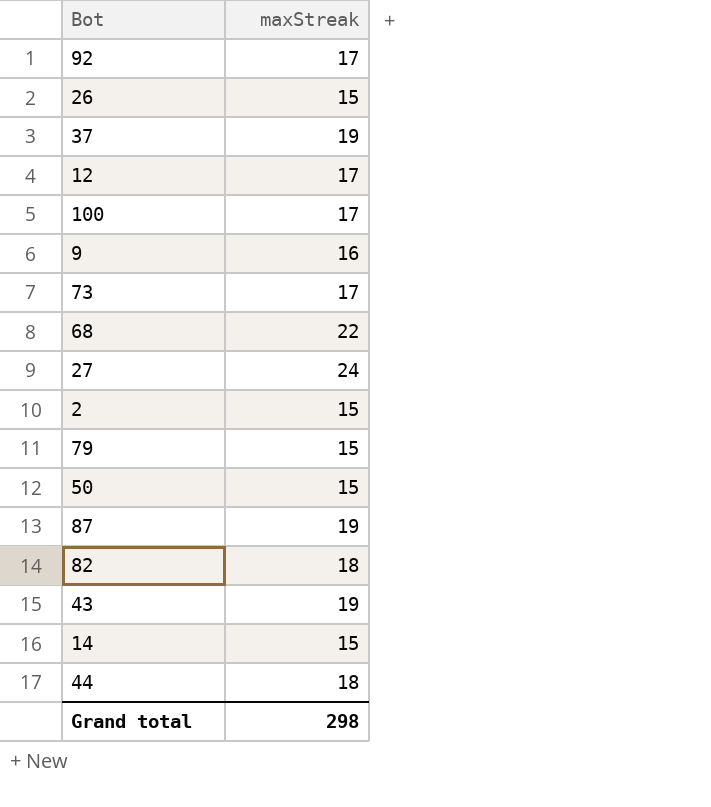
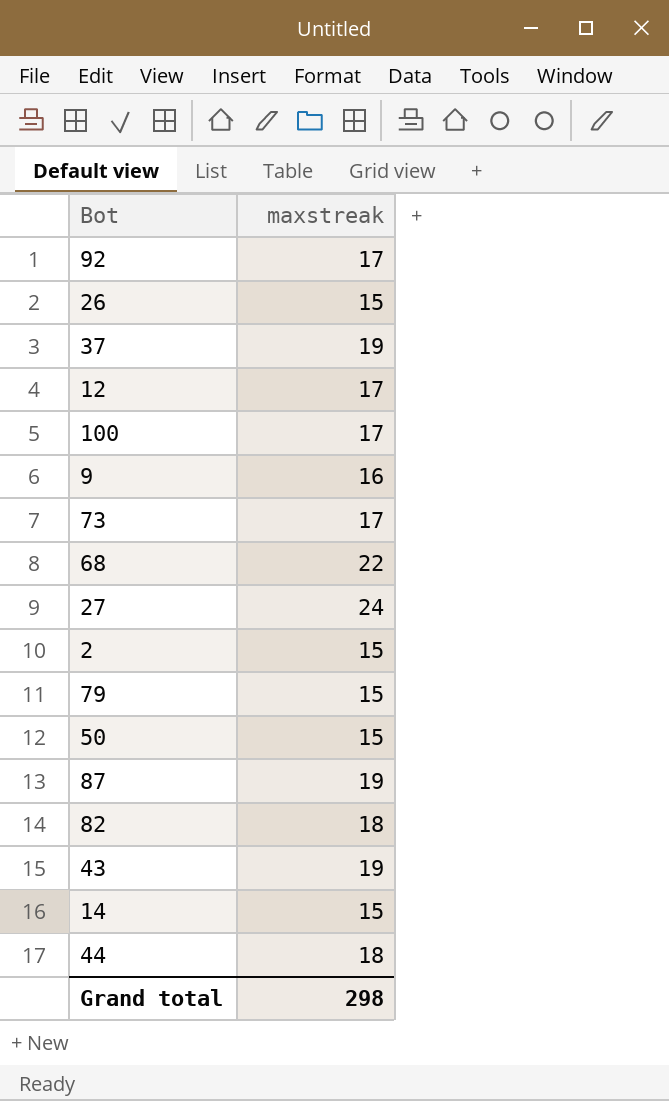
column name: maxStreak -> maxstreak

